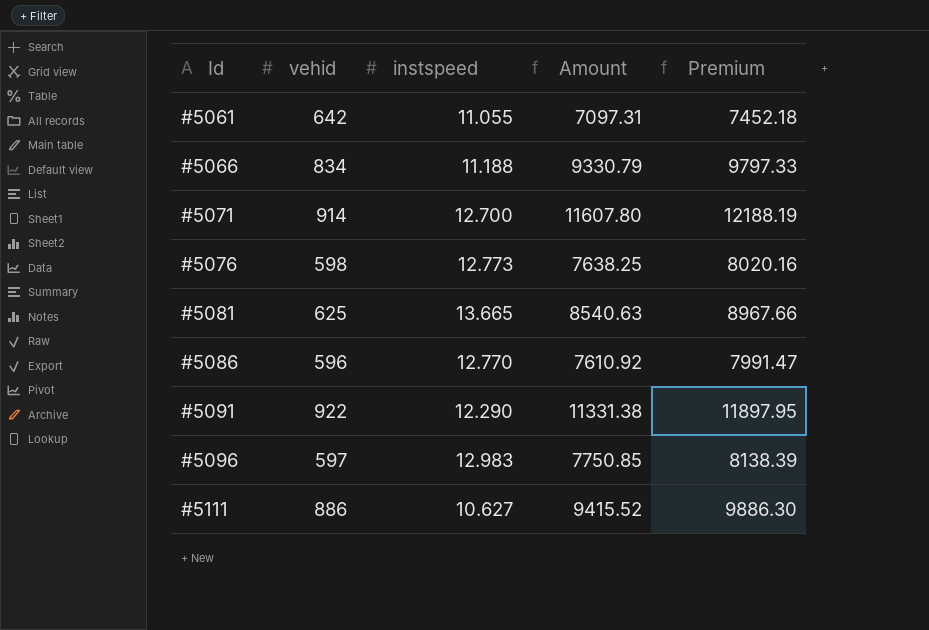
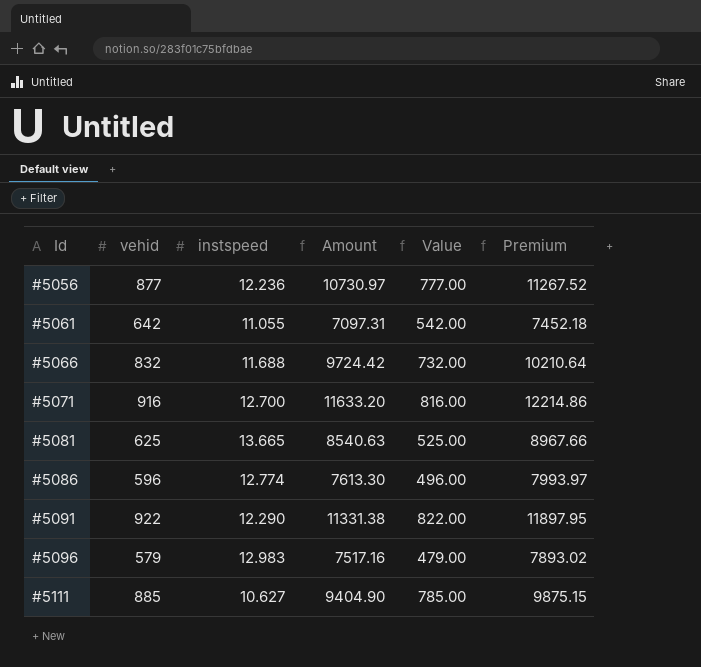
column Value | formula: none -> [vehid] - 100
row #5076: 598 | 12.773 | 7638.25 | 8020.16 -> none
row #5056: none -> 877 | 12.236 | 10730.97 | 777.00 | 11267.52
#5066 | vehid: 834 -> 832
#5066 | instspeed: 11.188 -> 11.688
#5066 | Amount: 9330.79 -> 9724.42
#5066 | Premium: 9797.33 -> 10210.64
#5071 | vehid: 914 -> 916
#5071 | Amount: 11607.80 -> 11633.20
#5071 | Premium: 12188.19 -> 12214.86
#5086 | instspeed: 12.770 -> 12.774
#5086 | Amount: 7610.92 -> 7613.30
#5086 | Premium: 7991.47 -> 7993.97
#5096 | vehid: 597 -> 579
#5096 | Amount: 7750.85 -> 7517.16
#5096 | Premium: 8138.39 -> 7893.02
#5111 | vehid: 886 -> 885
#5111 | Amount: 9415.52 -> 9404.90
#5111 | Premium: 9886.30 -> 9875.15

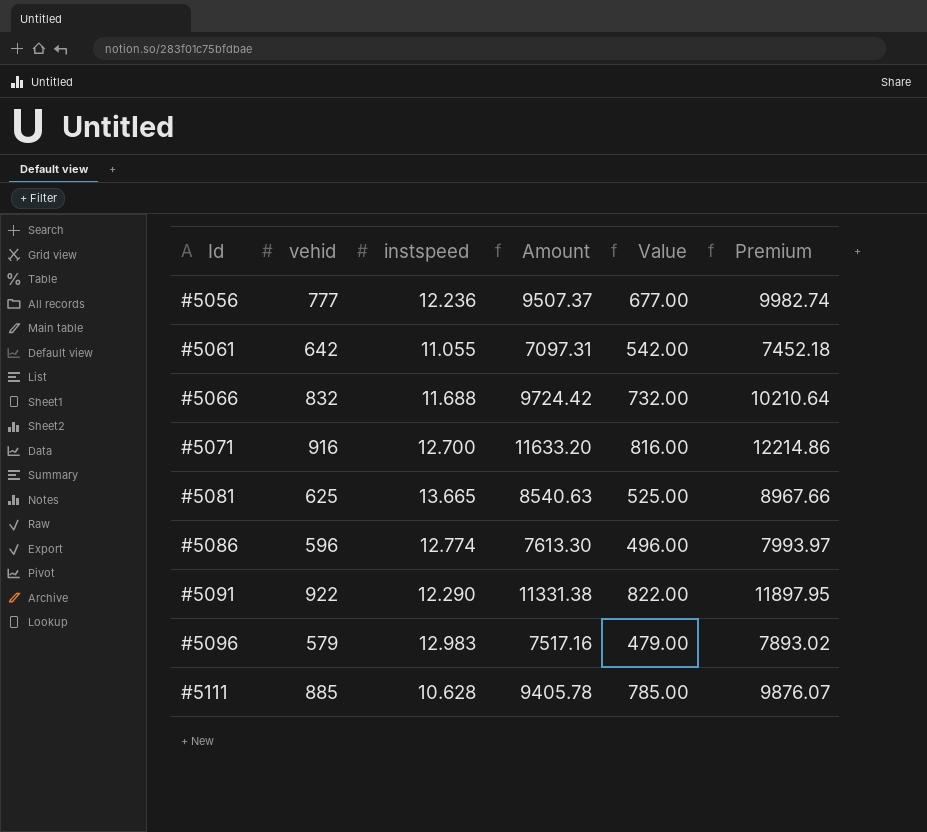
#5056 | vehid: 877 -> 777
#5056 | Amount: 10730.97 -> 9507.37
#5056 | Value: 777.00 -> 677.00
#5056 | Premium: 11267.52 -> 9982.74
#5111 | instspeed: 10.627 -> 10.628
#5111 | Amount: 9404.90 -> 9405.78
#5111 | Premium: 9875.15 -> 9876.07

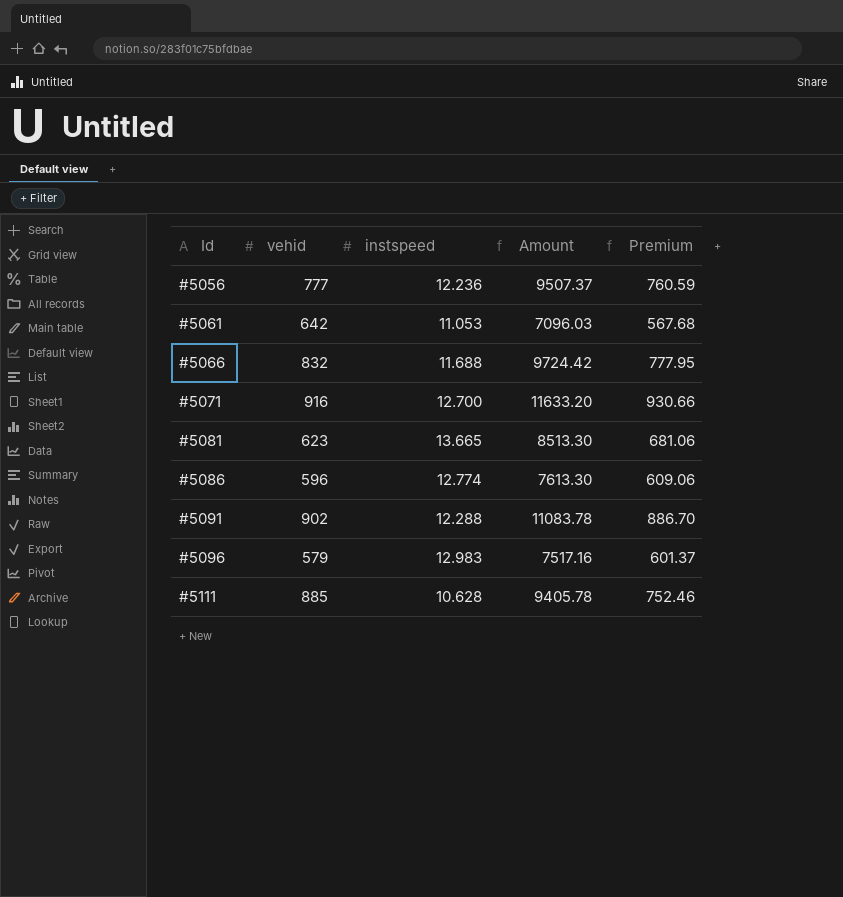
column Value | formula: [vehid] - 100 -> none
column Premium | formula: [Amount] * 1.05 -> [Amount] * 0.08
#5061 | instspeed: 11.055 -> 11.053
#5061 | Amount: 7097.31 -> 7096.03
#5081 | vehid: 625 -> 623
#5081 | Amount: 8540.63 -> 8513.30
#5091 | vehid: 922 -> 902
#5091 | instspeed: 12.290 -> 12.288
#5091 | Amount: 11331.38 -> 11083.78

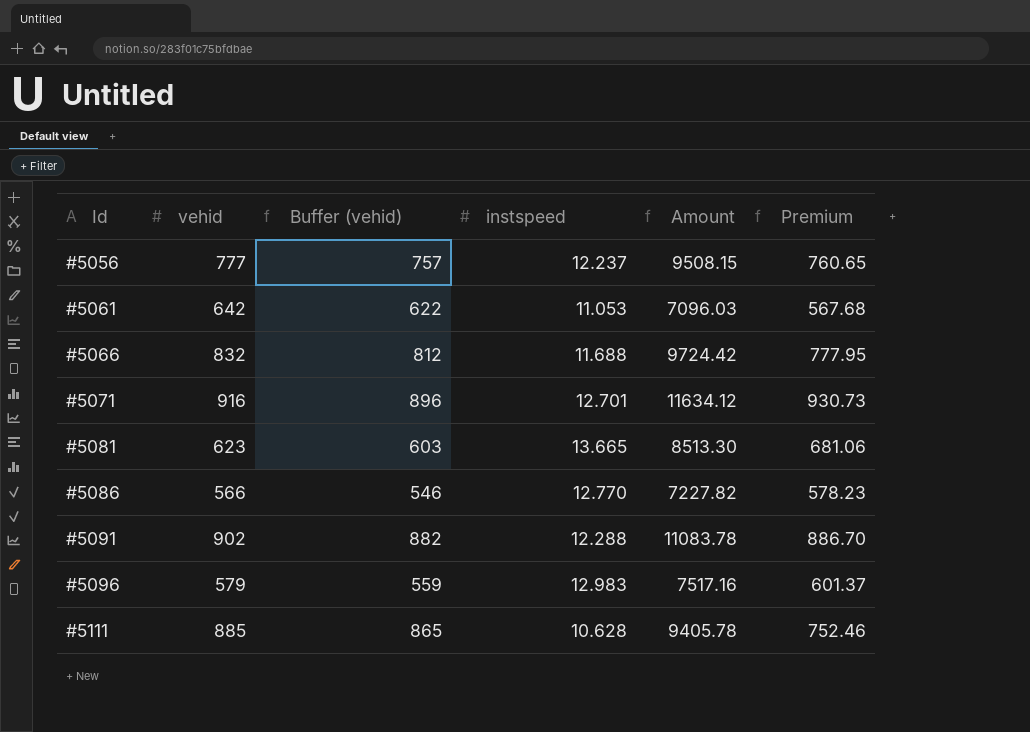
column Buffer (vehid) | formula: none -> [vehid] - 20
#5056 | instspeed: 12.236 -> 12.237
#5056 | Amount: 9507.37 -> 9508.15
#5056 | Premium: 760.59 -> 760.65
#5071 | instspeed: 12.700 -> 12.701
#5071 | Amount: 11633.20 -> 11634.12
#5071 | Premium: 930.66 -> 930.73
#5086 | vehid: 596 -> 566
#5086 | instspeed: 12.774 -> 12.770
#5086 | Amount: 7613.30 -> 7227.82
#5086 | Premium: 609.06 -> 578.23

